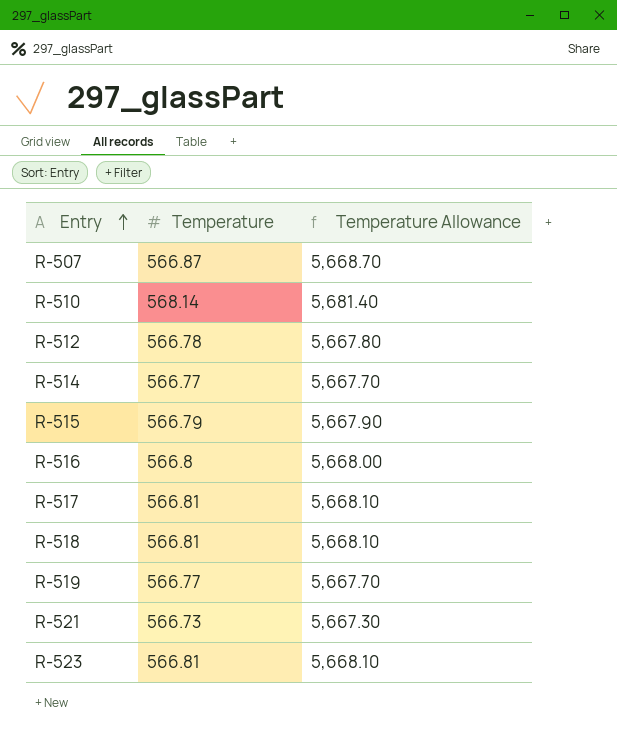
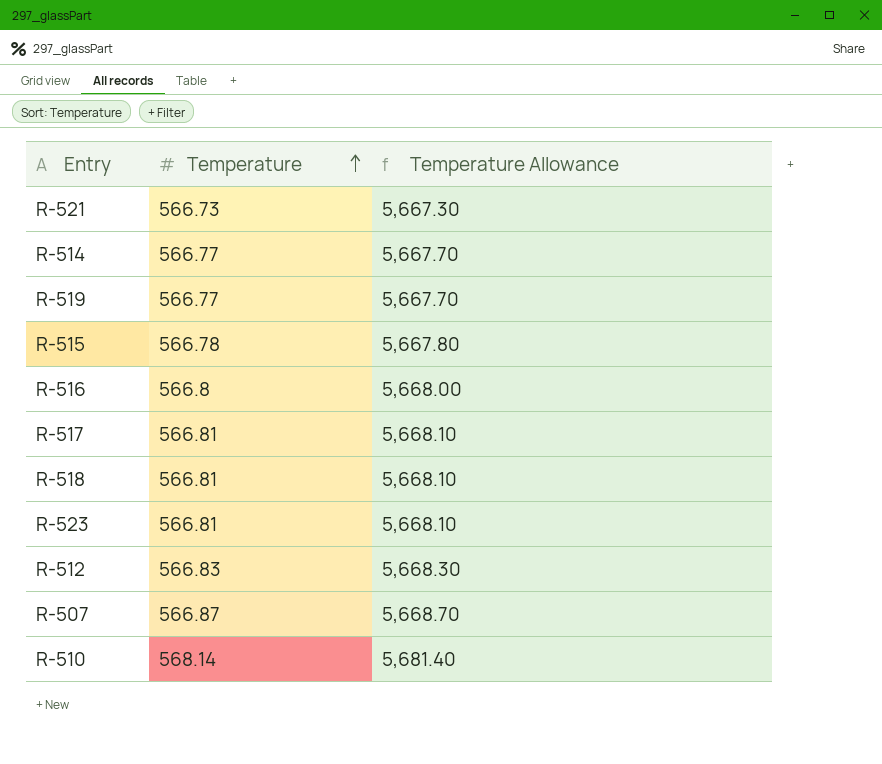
row order: Entry ascending -> Temperature ascending
R-515 | Temperature: 566.79 -> 566.78
R-515 | Temperature Allowance: 5,667.90 -> 5,667.80
R-512 | Temperature: 566.78 -> 566.83
R-512 | Temperature Allowance: 5,667.80 -> 5,668.30

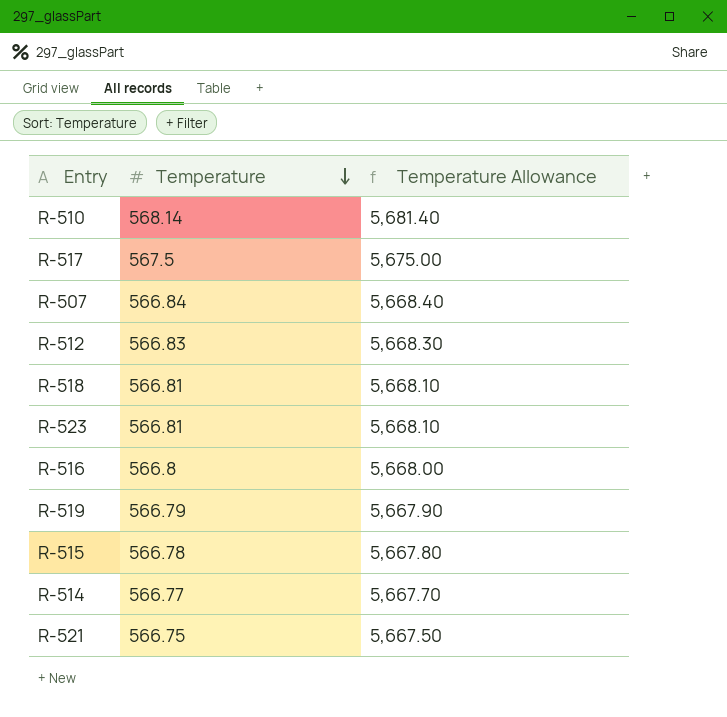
row order: Temperature ascending -> Temperature descending
R-517 | Temperature: 566.81 -> 567.5
R-517 | Temperature Allowance: 5,668.10 -> 5,675.00
R-507 | Temperature: 566.87 -> 566.84
R-507 | Temperature Allowance: 5,668.70 -> 5,668.40
R-519 | Temperature: 566.77 -> 566.79
R-519 | Temperature Allowance: 5,667.70 -> 5,667.90
R-521 | Temperature: 566.73 -> 566.75
R-521 | Temperature Allowance: 5,667.30 -> 5,667.50

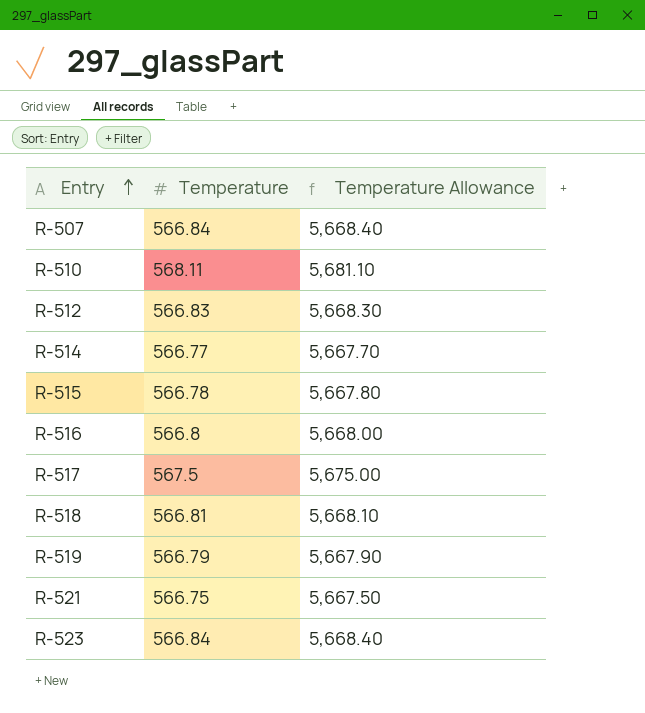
row order: Temperature descending -> Entry ascending
R-510 | Temperature: 568.14 -> 568.11
R-510 | Temperature Allowance: 5,681.40 -> 5,681.10
R-523 | Temperature: 566.81 -> 566.84
R-523 | Temperature Allowance: 5,668.10 -> 5,668.40

